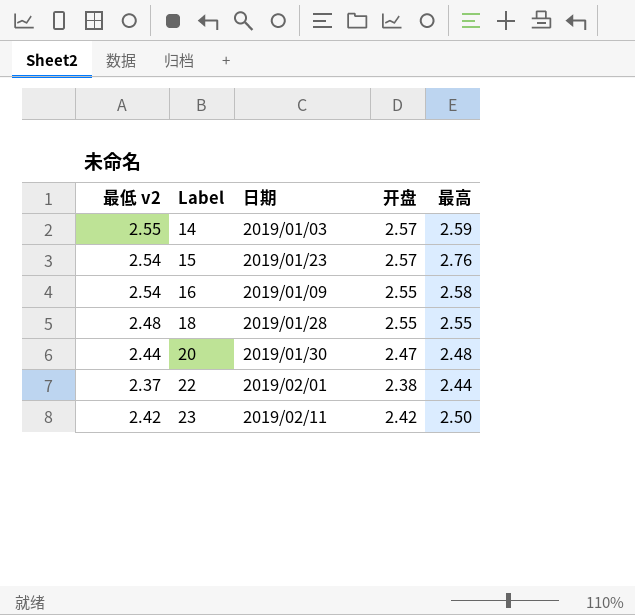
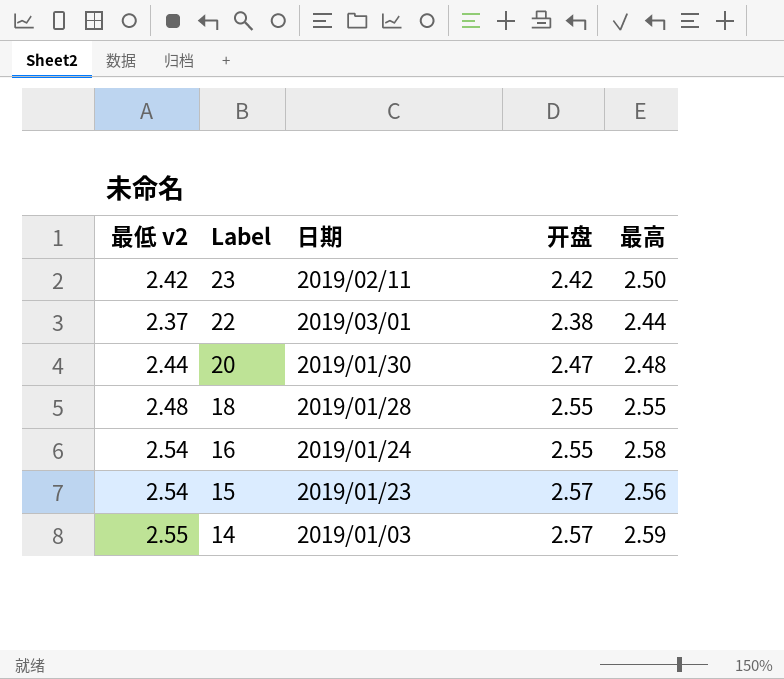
row order: Label ascending -> Label descending
22 | 日期: 2019/02/01 -> 2019/03/01
16 | 日期: 2019/01/09 -> 2019/01/24
15 | 最高: 2.76 -> 2.56

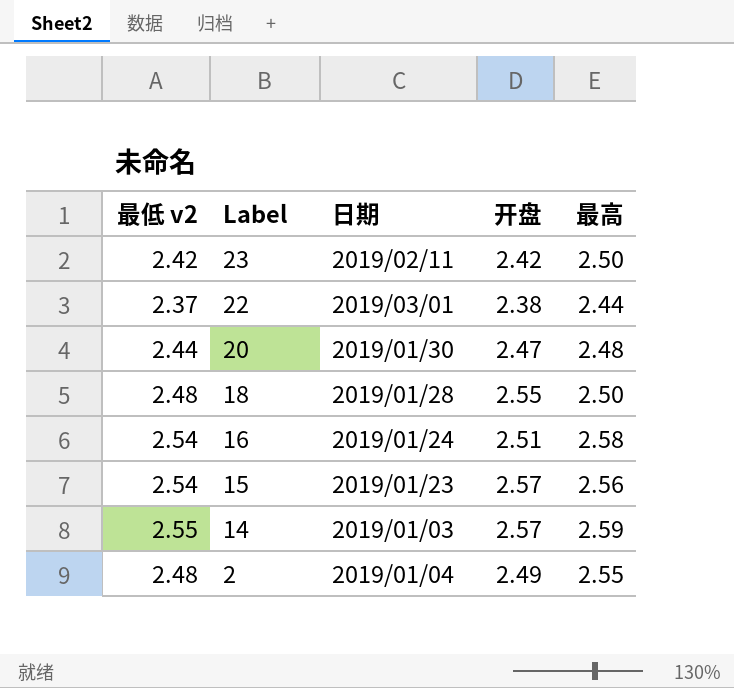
18 | 最高: 2.55 -> 2.50
16 | 开盘: 2.55 -> 2.51
row 2: none -> 2.48 | 2019/01/04 | 2.49 | 2.55

